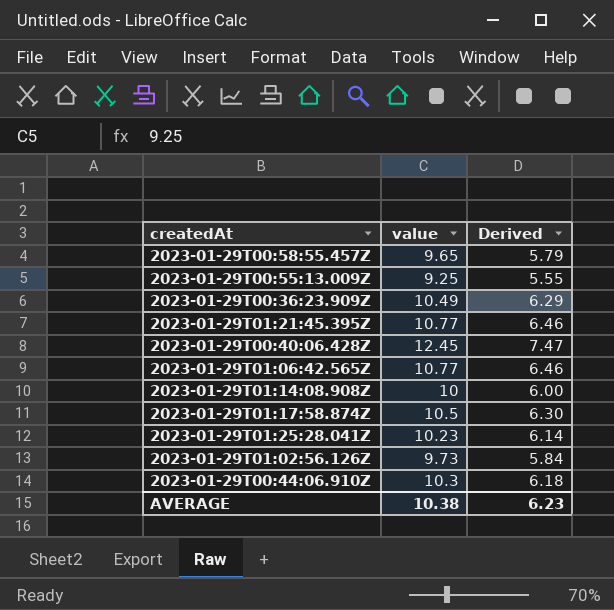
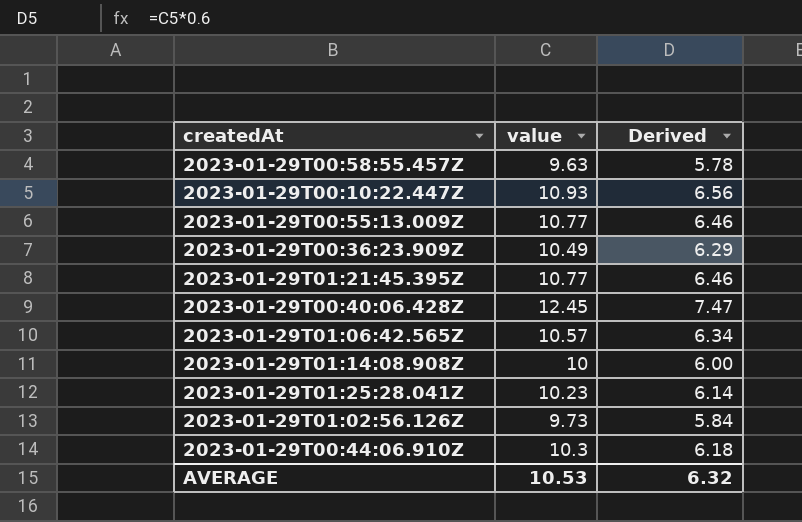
row 2023-01-29T01:17:58.874Z: 10.5 | 6.30 -> none
2023-01-29T00:58:55.457Z | value: 9.65 -> 9.63
2023-01-29T00:58:55.457Z | Derived: 5.79 -> 5.78
row 2023-01-29T00:10:22.447Z: none -> 10.93 | 6.56
2023-01-29T00:55:13.009Z | value: 9.25 -> 10.77
2023-01-29T00:55:13.009Z | Derived: 5.55 -> 6.46
2023-01-29T01:06:42.565Z | value: 10.77 -> 10.57
2023-01-29T01:06:42.565Z | Derived: 6.46 -> 6.34
AVERAGE | value: 10.38 -> 10.53
AVERAGE | Derived: 6.23 -> 6.32

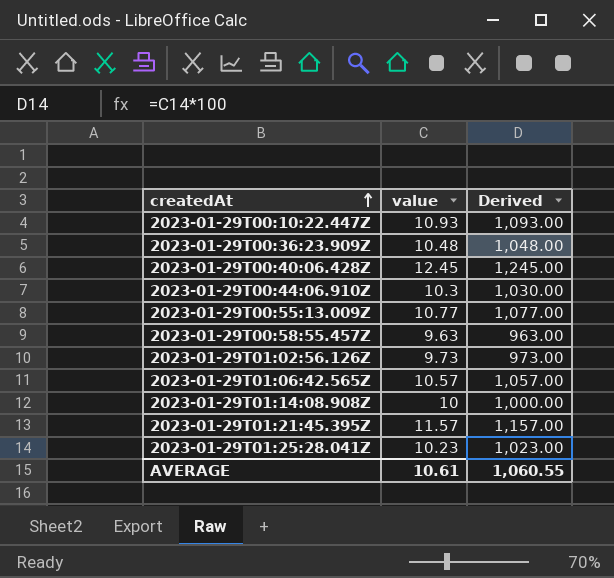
row order: none -> createdAt ascending
column Derived | formula: [value] * 0.6 -> [value] * 100
2023-01-29T00:36:23.909Z | value: 10.49 -> 10.48
2023-01-29T01:21:45.395Z | value: 10.77 -> 11.57
AVERAGE | value: 10.53 -> 10.61
AVERAGE | Derived: 6.32 -> 1,060.55

